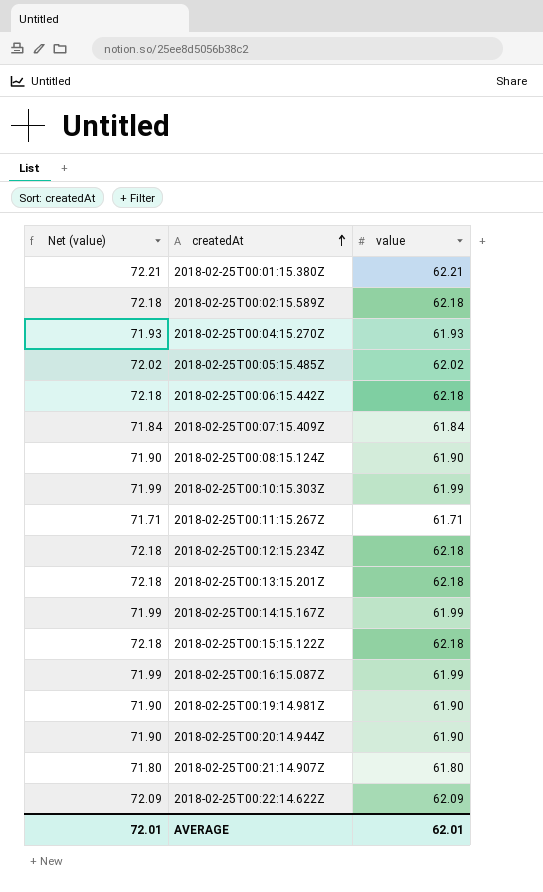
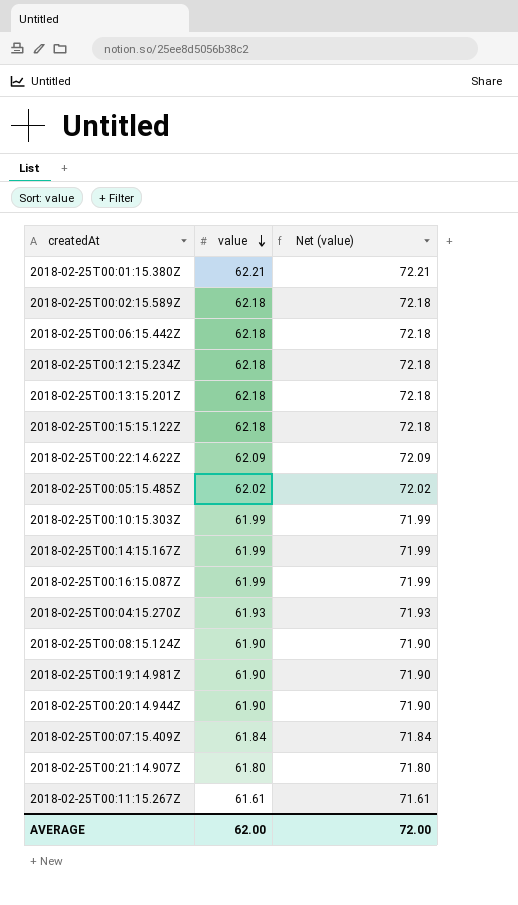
row order: createdAt ascending -> value descending
column Net (value) | position: 1 -> 3
2018-02-25T00:11:15.267Z | value: 61.71 -> 61.61
2018-02-25T00:11:15.267Z | Net (value): 71.71 -> 71.61
AVERAGE | value: 62.01 -> 62.00
AVERAGE | Net (value): 72.01 -> 72.00

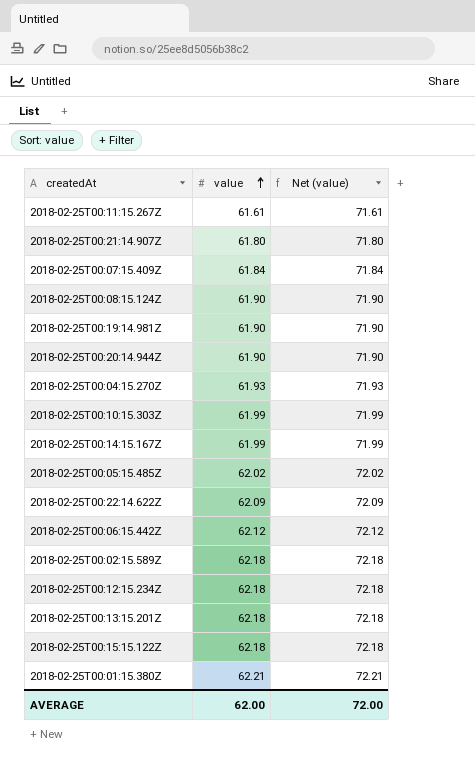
row order: value descending -> value ascending
row 2018-02-25T00:16:15.087Z: 61.99 | 71.99 -> none
2018-02-25T00:06:15.442Z | value: 62.18 -> 62.12
2018-02-25T00:06:15.442Z | Net (value): 72.18 -> 72.12

